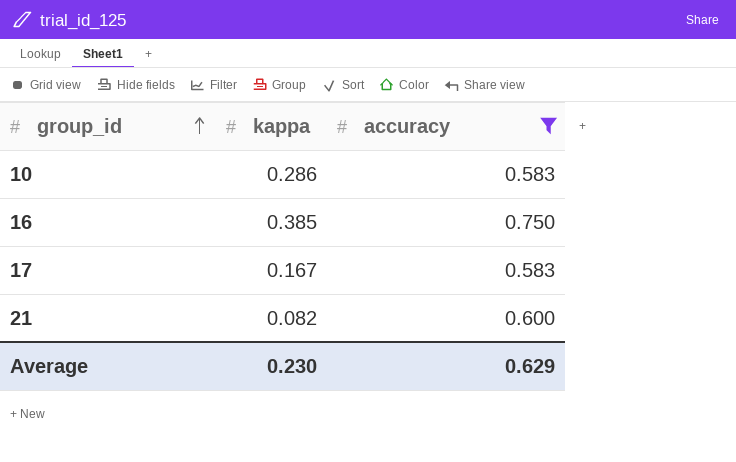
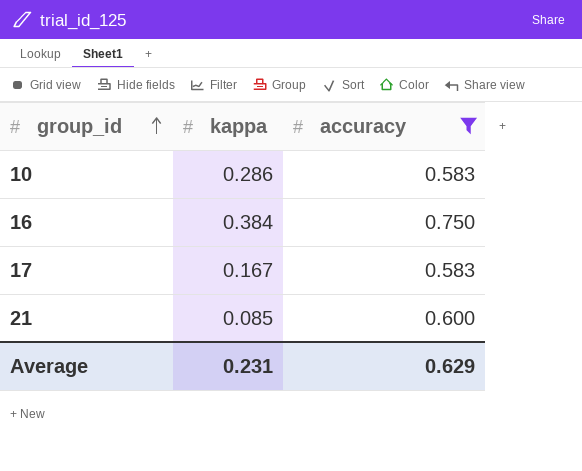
16 | kappa: 0.385 -> 0.384
21 | kappa: 0.082 -> 0.085
Average | kappa: 0.230 -> 0.231

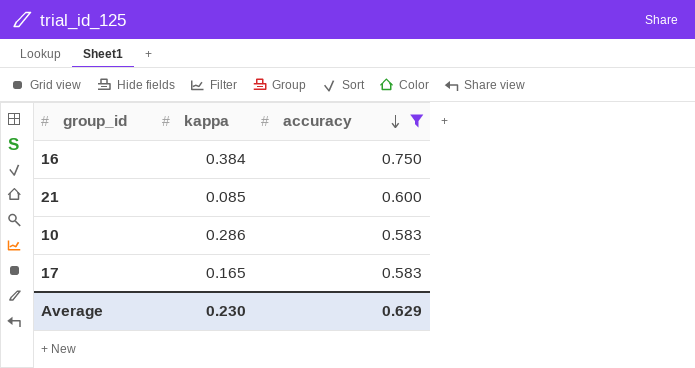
row order: group_id ascending -> accuracy descending
17 | kappa: 0.167 -> 0.165
Average | kappa: 0.231 -> 0.230

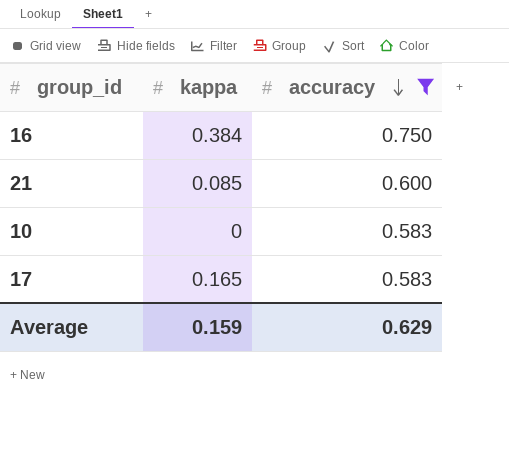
10 | kappa: 0.286 -> 0
Average | kappa: 0.230 -> 0.159

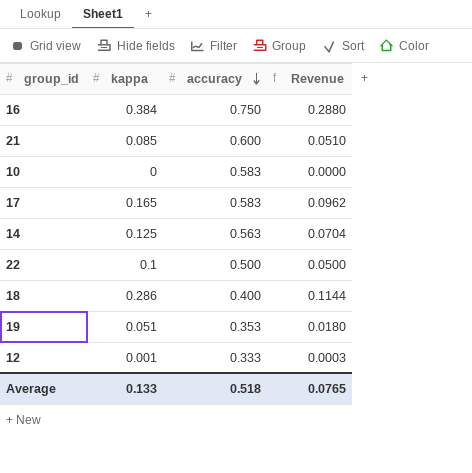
filter: accuracy >= 0.583 -> none
column Revenue | formula: none -> [kappa] * [accuracy]
Average | kappa: 0.159 -> 0.133
Average | accuracy: 0.629 -> 0.518

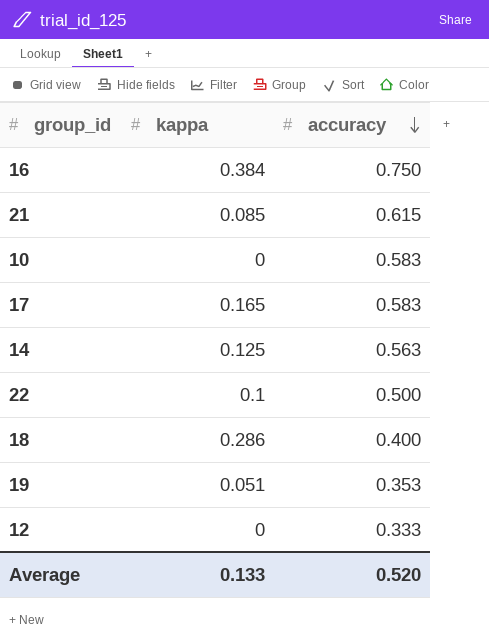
column Revenue | formula: [kappa] * [accuracy] -> none
21 | accuracy: 0.600 -> 0.615
12 | kappa: 0.001 -> 0
Average | accuracy: 0.518 -> 0.520

